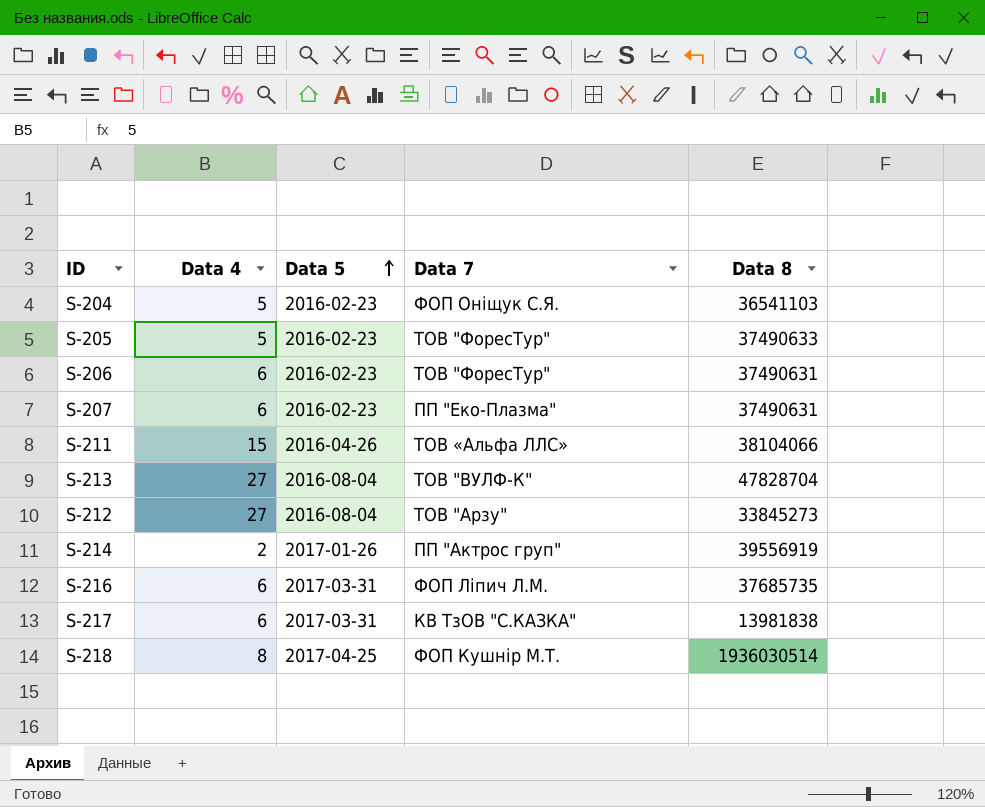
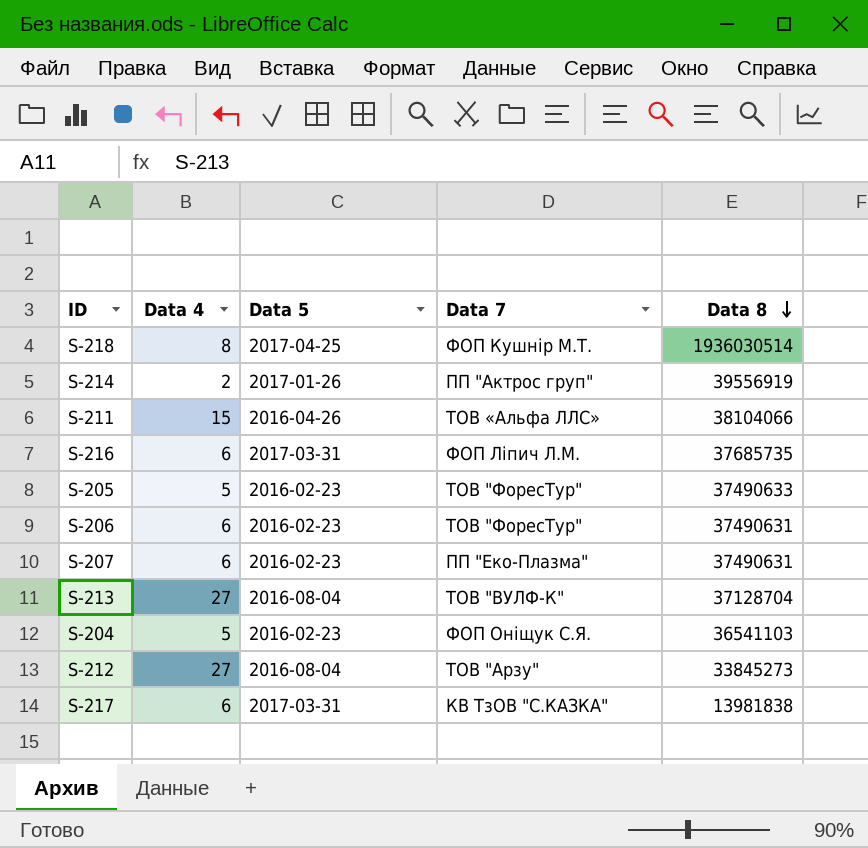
row order: Data 5 ascending -> Data 8 descending
S-213 | Data 8: 47828704 -> 37128704

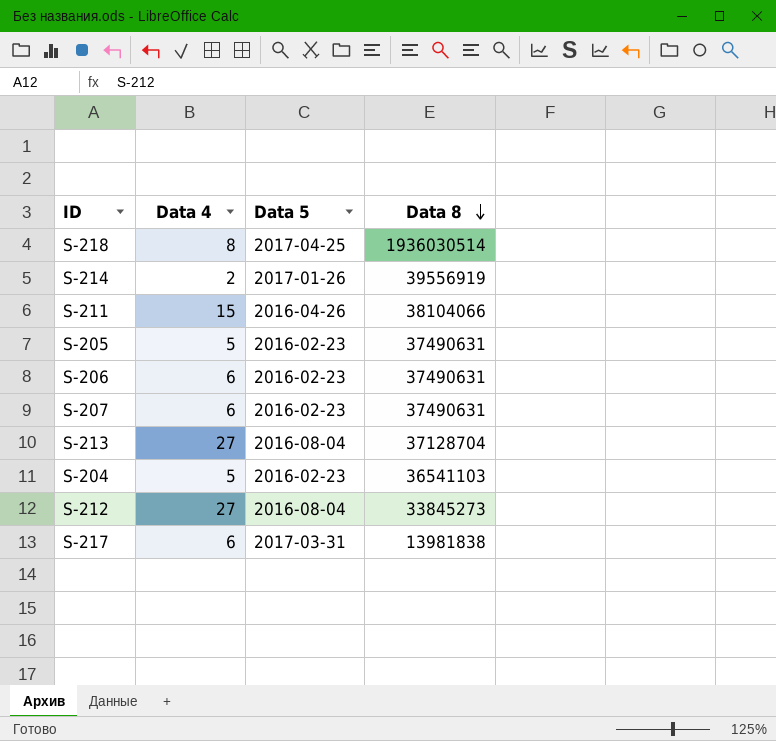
column Data 7 | position: 4 -> none
row S-216: 6 | 2017-03-31 | ФОП Ліпич Л.М. | 37685735 -> none
S-205 | Data 8: 37490633 -> 37490631

